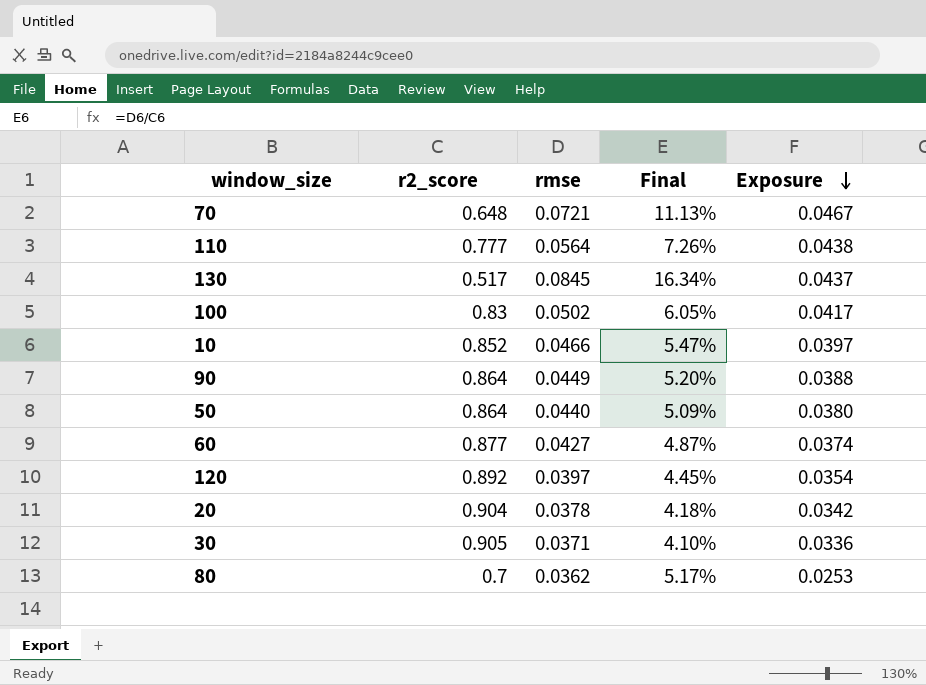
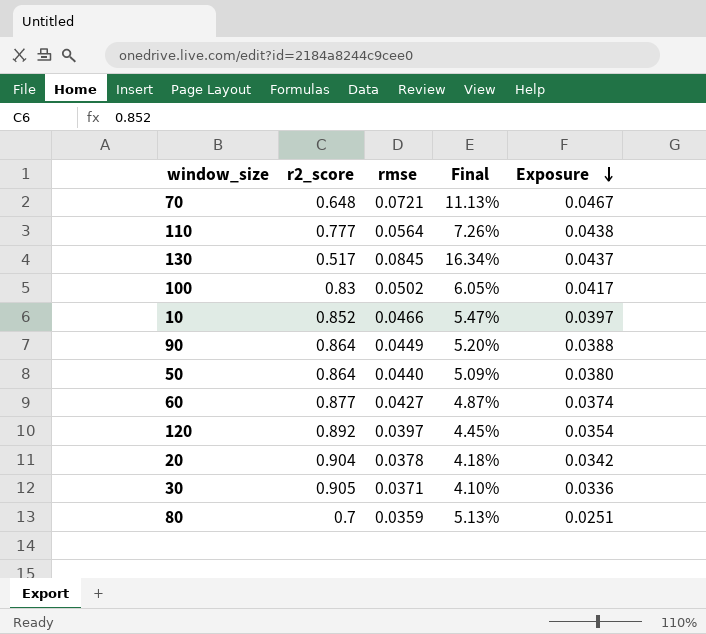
80 | rmse: 0.0362 -> 0.0359
80 | Final: 5.17% -> 5.13%
80 | Exposure: 0.0253 -> 0.0251

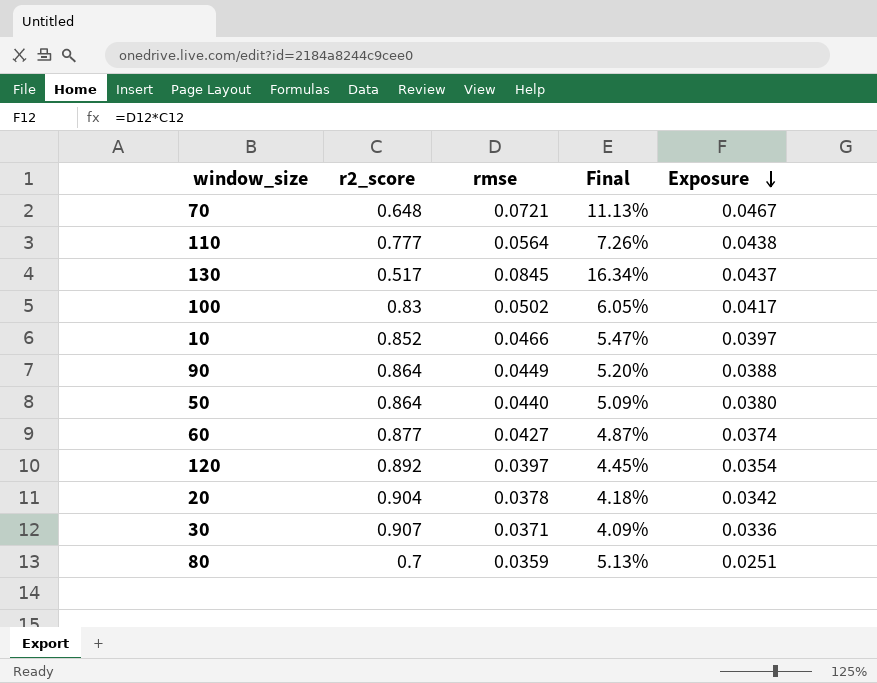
30 | r2_score: 0.905 -> 0.907
30 | Final: 4.10% -> 4.09%

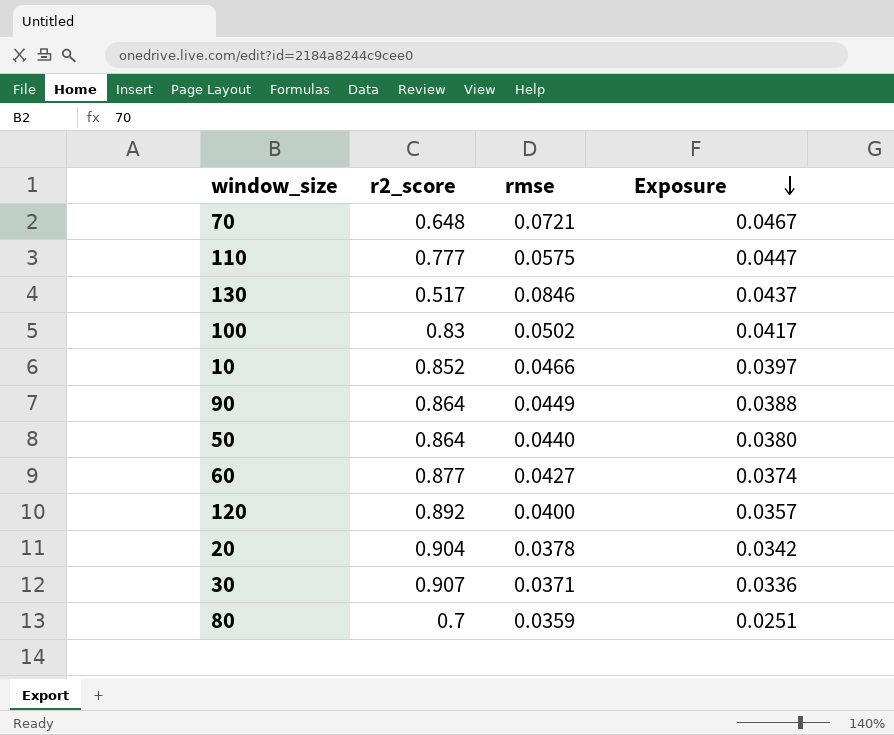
column Final | formula: [rmse] / [r2_score] -> none
110 | rmse: 0.0564 -> 0.0575
110 | Exposure: 0.0438 -> 0.0447
130 | rmse: 0.0845 -> 0.0846
120 | rmse: 0.0397 -> 0.0400
120 | Exposure: 0.0354 -> 0.0357

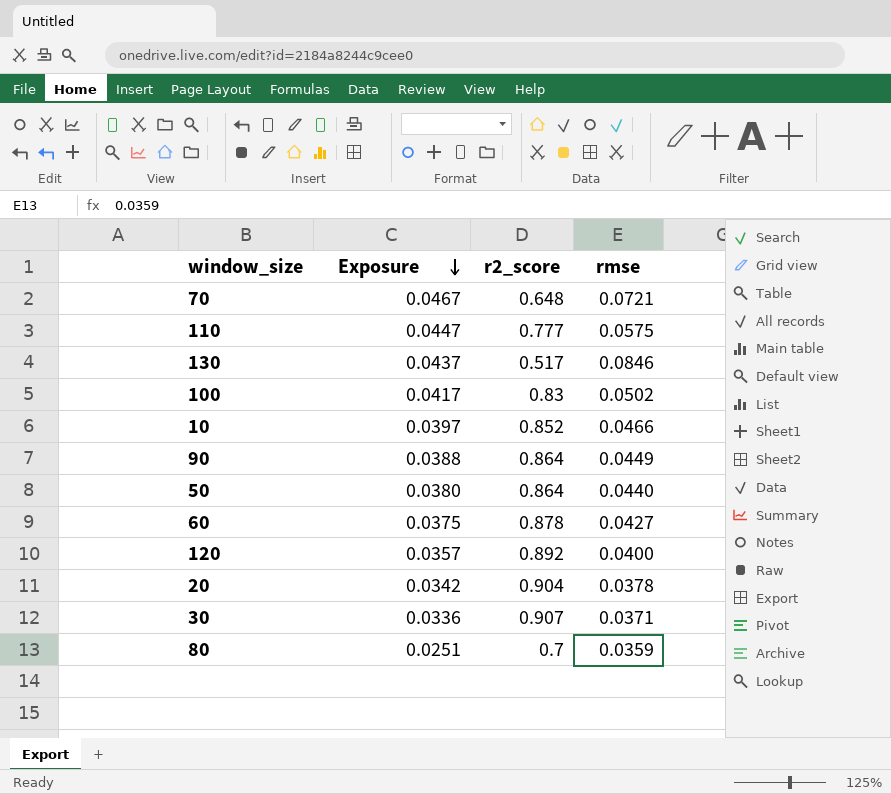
column Exposure | position: 4 -> 2
60 | Exposure: 0.0374 -> 0.0375
60 | r2_score: 0.877 -> 0.878

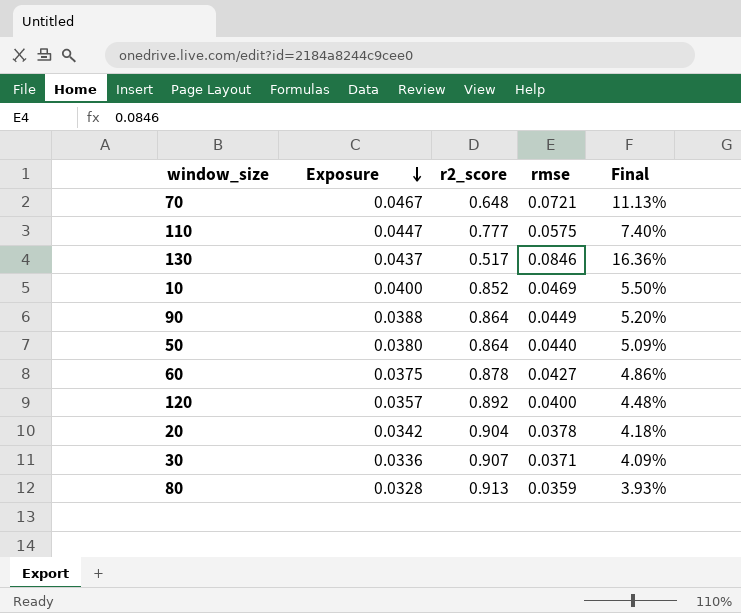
column Final | formula: none -> [rmse] / [r2_score]
row 100: 0.0417 | 0.83 | 0.0502 -> none
10 | Exposure: 0.0397 -> 0.0400
10 | rmse: 0.0466 -> 0.0469
80 | Exposure: 0.0251 -> 0.0328
80 | r2_score: 0.7 -> 0.913

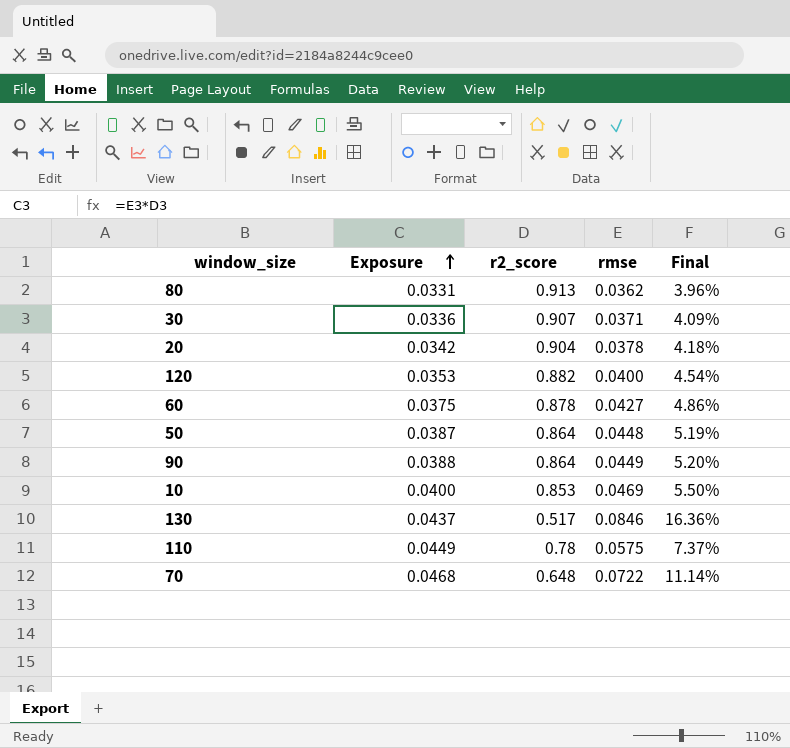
row order: Exposure descending -> Exposure ascending
80 | Exposure: 0.0328 -> 0.0331
80 | rmse: 0.0359 -> 0.0362
80 | Final: 3.93% -> 3.96%
120 | Exposure: 0.0357 -> 0.0353
120 | r2_score: 0.892 -> 0.882
120 | Final: 4.48% -> 4.54%
50 | Exposure: 0.0380 -> 0.0387
50 | rmse: 0.0440 -> 0.0448
50 | Final: 5.09% -> 5.19%
10 | r2_score: 0.852 -> 0.853
110 | Exposure: 0.0447 -> 0.0449
110 | r2_score: 0.777 -> 0.78
110 | Final: 7.40% -> 7.37%
70 | Exposure: 0.0467 -> 0.0468
70 | rmse: 0.0721 -> 0.0722
70 | Final: 11.13% -> 11.14%

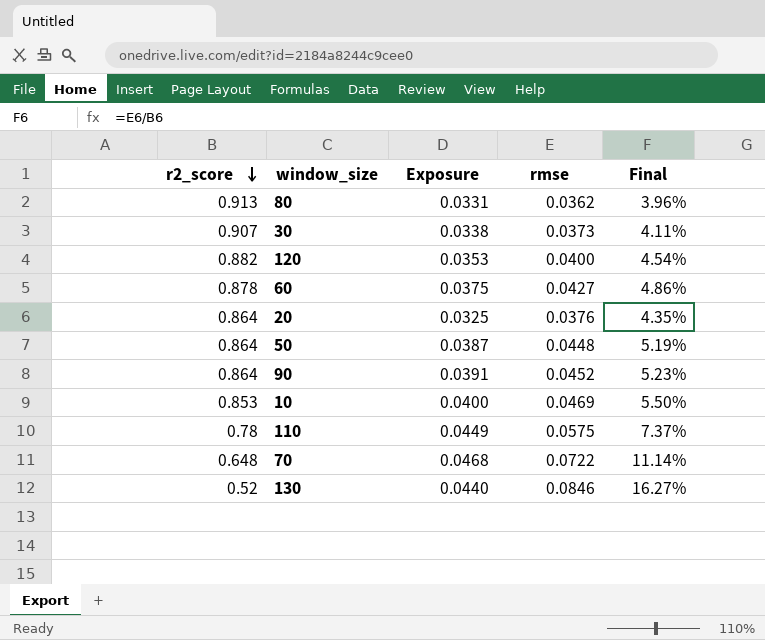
row order: Exposure ascending -> r2_score descending
column r2_score | position: 3 -> 1
30 | Exposure: 0.0336 -> 0.0338
30 | rmse: 0.0371 -> 0.0373
30 | Final: 4.09% -> 4.11%
20 | r2_score: 0.904 -> 0.864
20 | Exposure: 0.0342 -> 0.0325
20 | rmse: 0.0378 -> 0.0376
20 | Final: 4.18% -> 4.35%
90 | Exposure: 0.0388 -> 0.0391
90 | rmse: 0.0449 -> 0.0452
90 | Final: 5.20% -> 5.23%
130 | r2_score: 0.517 -> 0.52
130 | Exposure: 0.0437 -> 0.0440
130 | Final: 16.36% -> 16.27%

